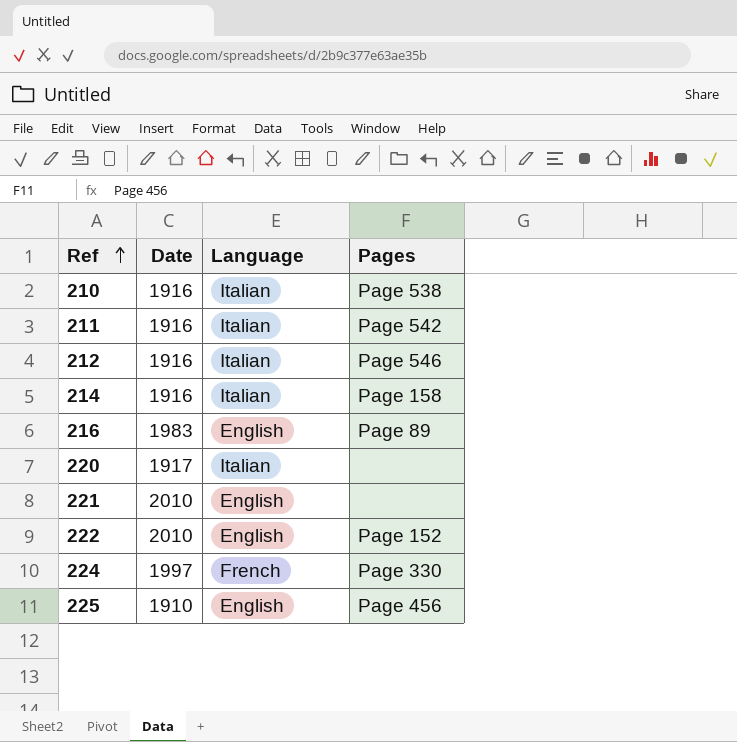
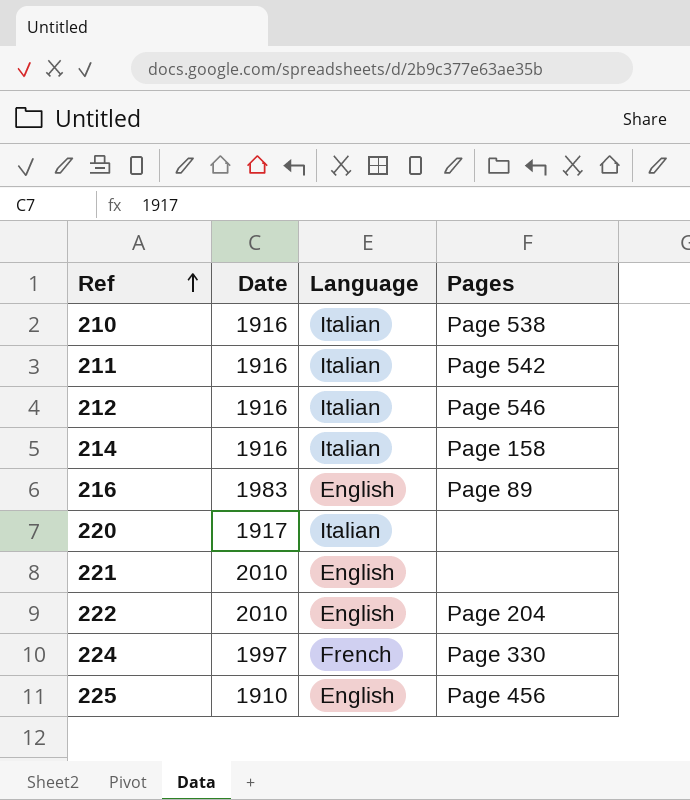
222 | Pages: Page 152 -> Page 204

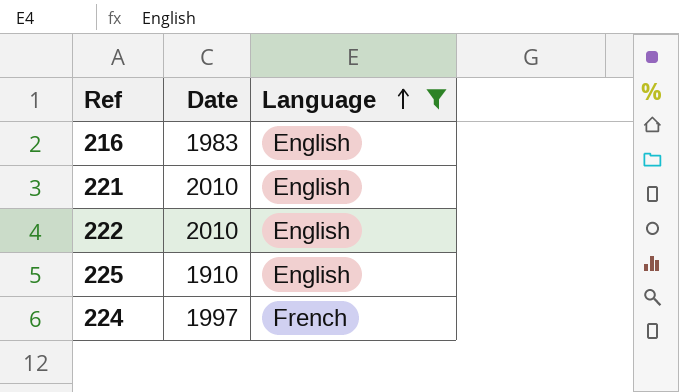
filter: none -> Language != Italian
row order: Ref ascending -> Language ascending
column Pages | position: 4 -> none

